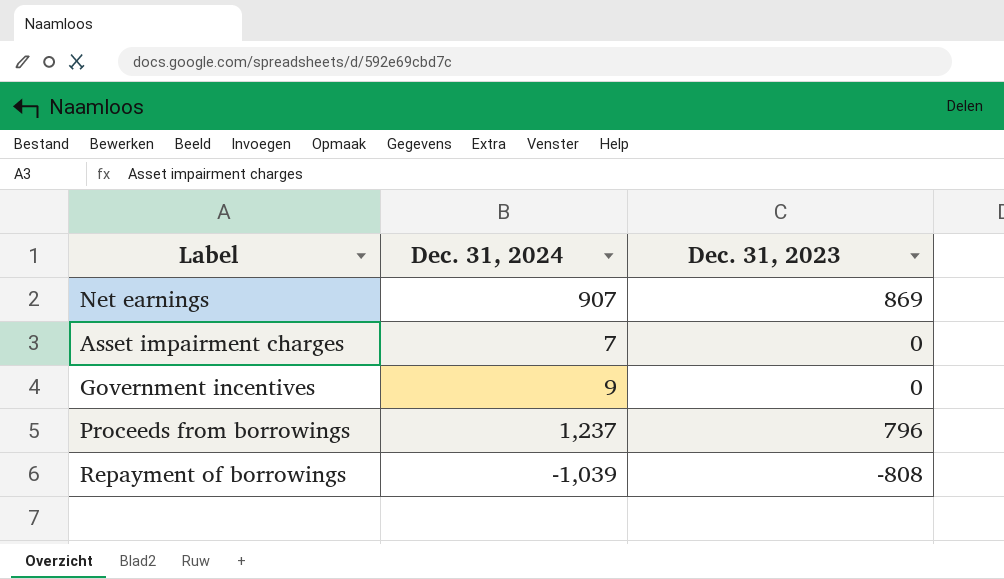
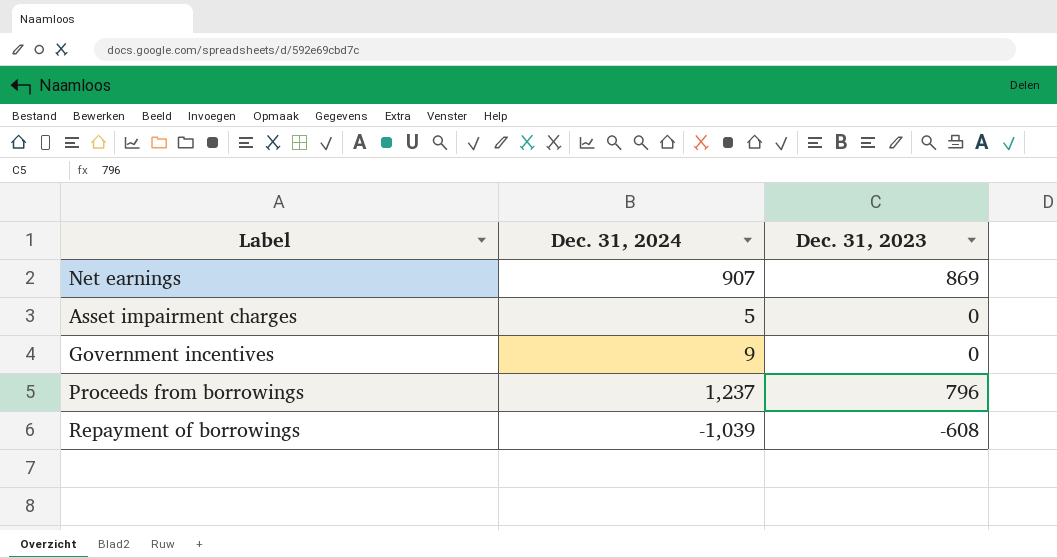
Asset impairment charges | Dec. 31, 2024: 7 -> 5
Repayment of borrowings | Dec. 31, 2023: -808 -> -608

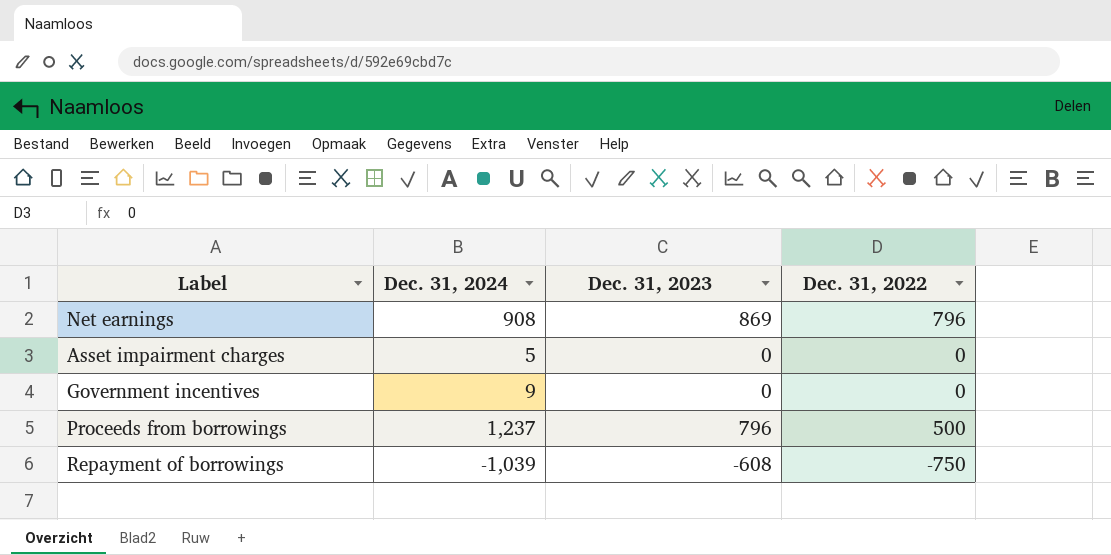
column Dec. 31, 2022 | position: none -> 4
Net earnings | Dec. 31, 2024: 907 -> 908

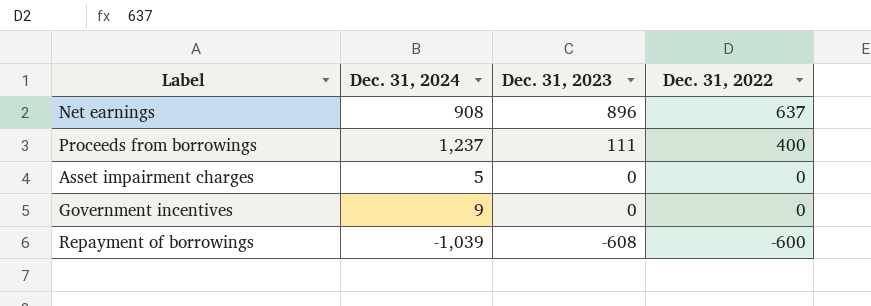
row order: none -> Dec. 31, 2023 descending
Net earnings | Dec. 31, 2023: 869 -> 896
Net earnings | Dec. 31, 2022: 796 -> 637
Proceeds from borrowings | Dec. 31, 2023: 796 -> 111
Proceeds from borrowings | Dec. 31, 2022: 500 -> 400
Repayment of borrowings | Dec. 31, 2022: -750 -> -600

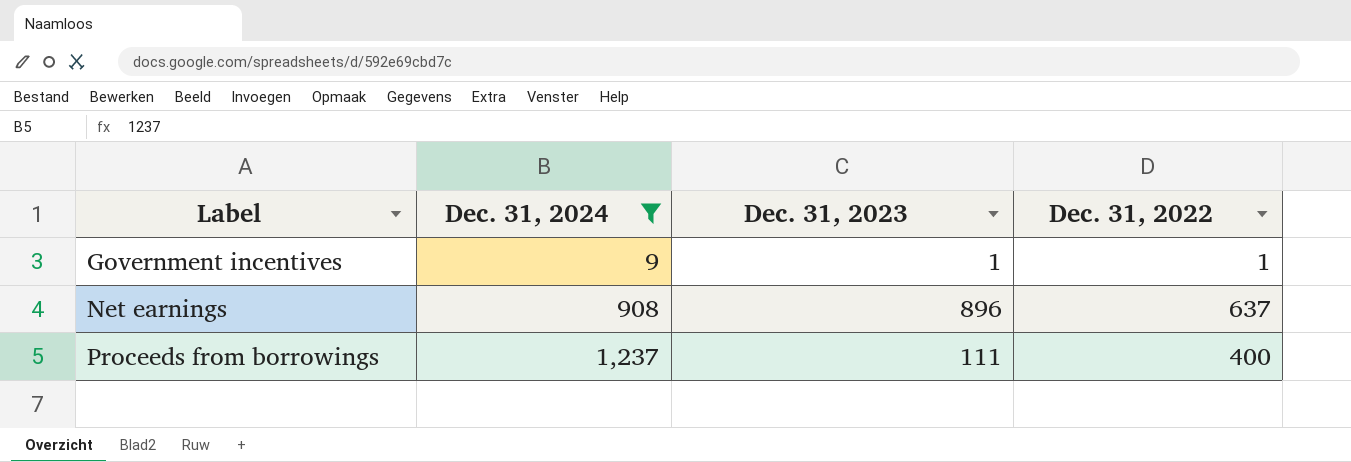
filter: none -> Dec. 31, 2024 >= 9
row order: Dec. 31, 2023 descending -> Label ascending
Government incentives | Dec. 31, 2023: 0 -> 1
Government incentives | Dec. 31, 2022: 0 -> 1

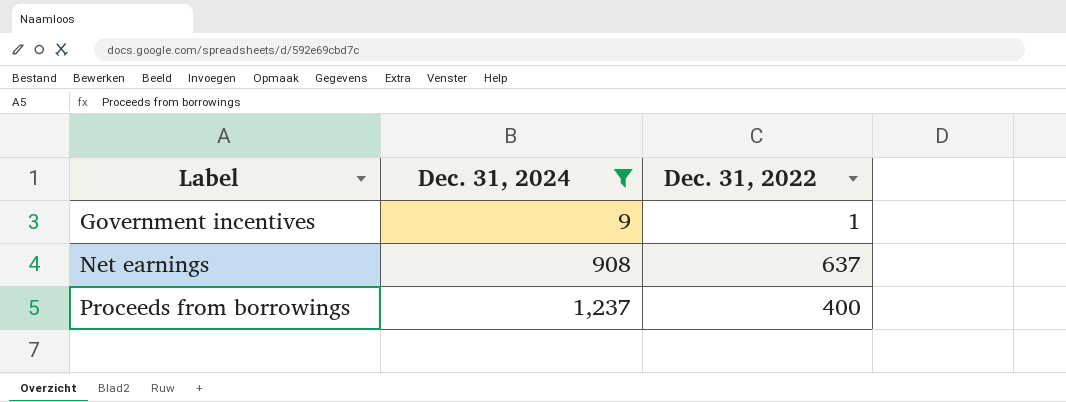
column Dec. 31, 2023 | position: 3 -> none

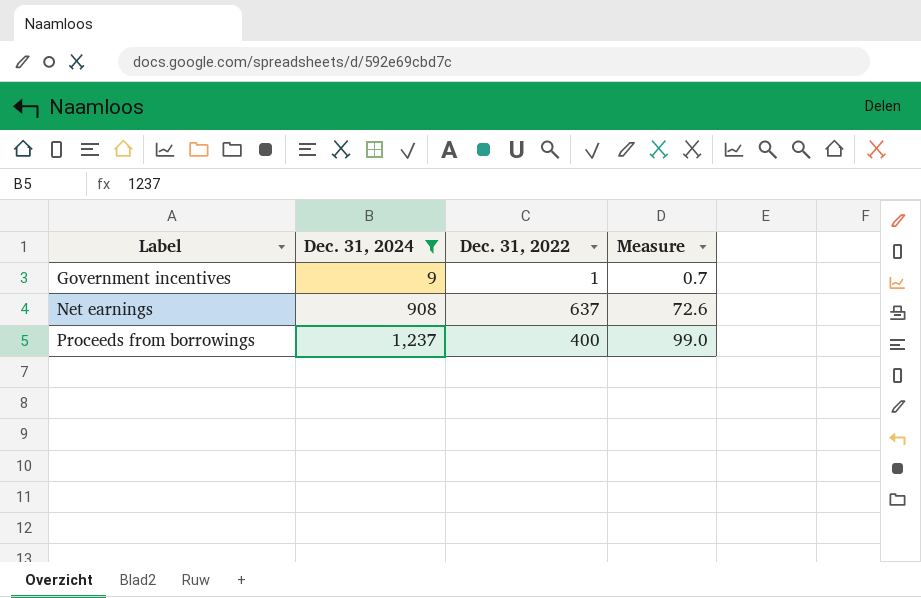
column Measure | formula: none -> [Dec. 31, 2024] * 0.08

